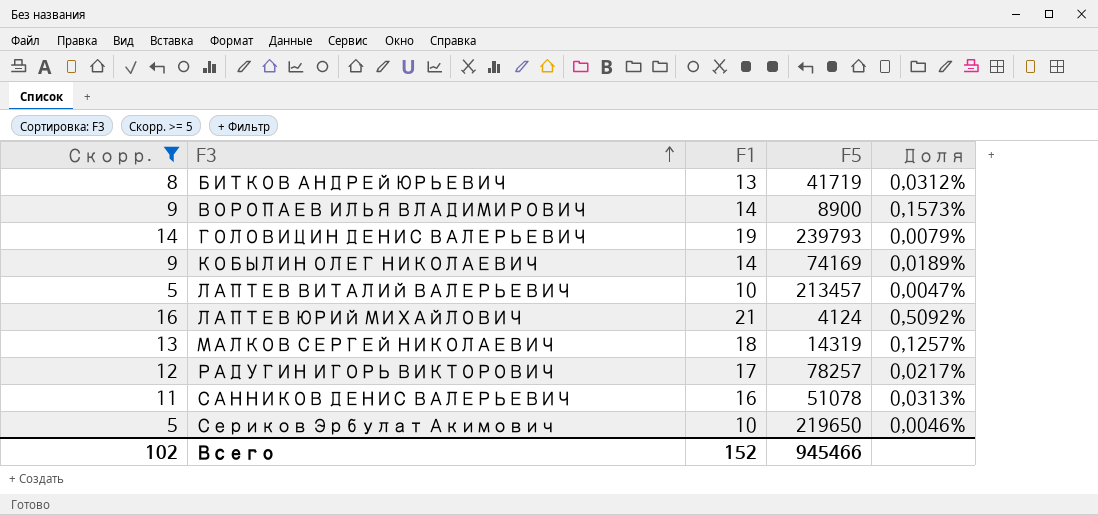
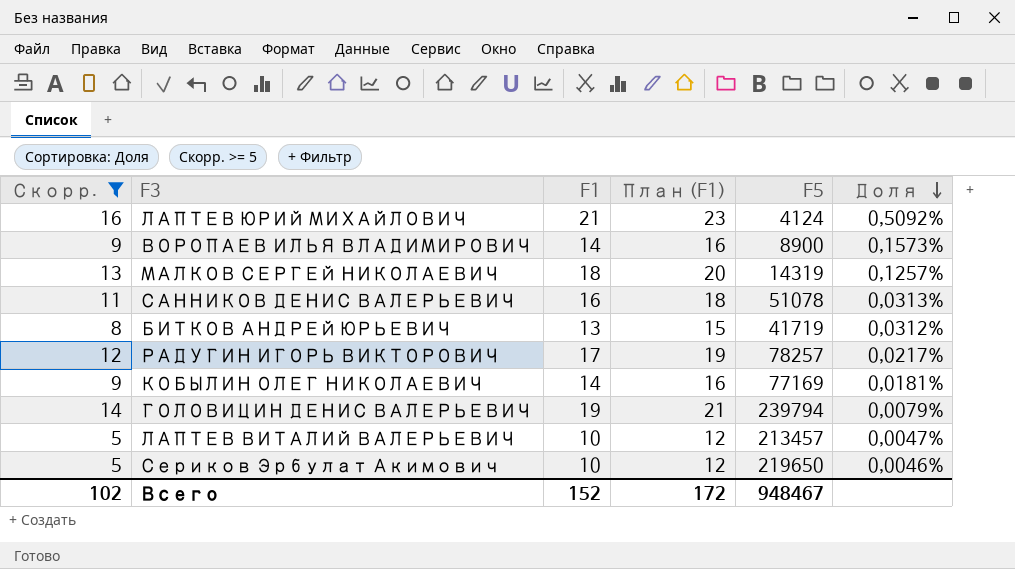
row order: F3 ascending -> Доля descending
column План (F1) | formula: none -> [F1] + 2
КОБЫЛИН ОЛЕГ НИКОЛАЕВИЧ | F5: 74169 -> 77169
КОБЫЛИН ОЛЕГ НИКОЛАЕВИЧ | Доля: 0,0189% -> 0,0181%
ГОЛОВИЦИН ДЕНИС ВАЛЕРЬЕВИЧ | F5: 239793 -> 239794
Всего | F5: 945466 -> 948467

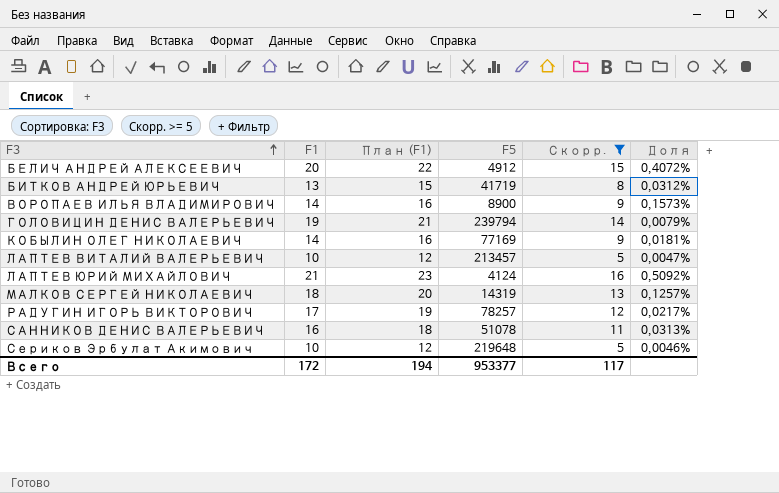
row order: Доля descending -> F3 ascending
column Скорр. | position: 1 -> 5
row БЕЛИЧ АНДРЕЙ АЛЕКСЕЕВИЧ: none -> 20 | 22 | 4912 | 15 | 0,4072%
Сериков Эрбулат Акимович | F5: 219650 -> 219648
Всего | F1: 152 -> 172
Всего | План (F1): 172 -> 194
Всего | F5: 948467 -> 953377
Всего | Скорр.: 102 -> 117

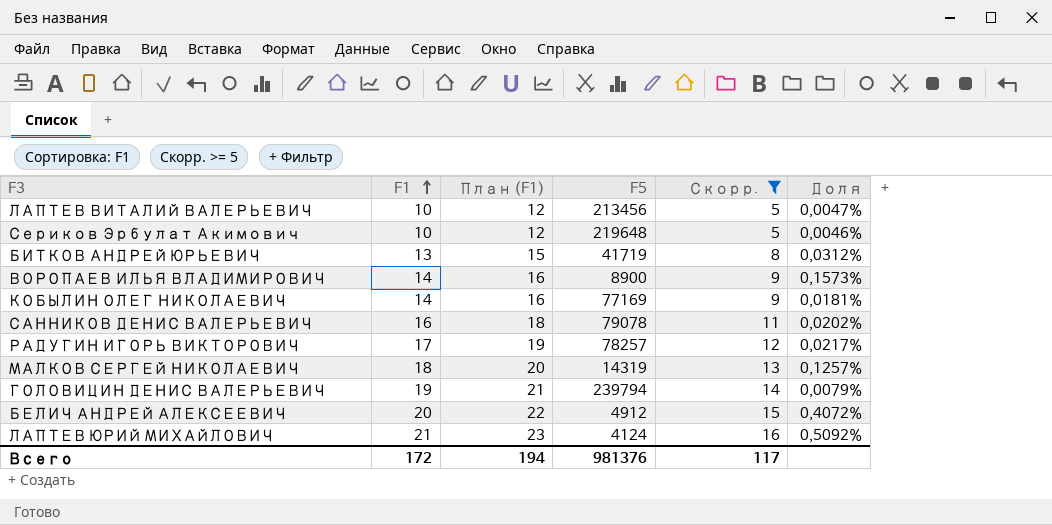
row order: F3 ascending -> F1 ascending
ЛАПТЕВ ВИТАЛИЙ ВАЛЕРЬЕВИЧ | F5: 213457 -> 213456
САННИКОВ ДЕНИС ВАЛЕРЬЕВИЧ | F5: 51078 -> 79078
САННИКОВ ДЕНИС ВАЛЕРЬЕВИЧ | Доля: 0,0313% -> 0,0202%
Всего | F5: 953377 -> 981376

